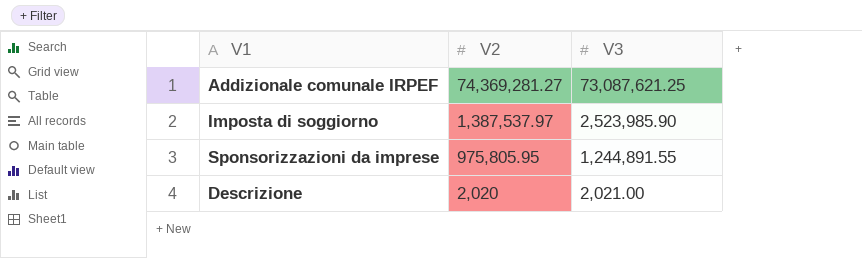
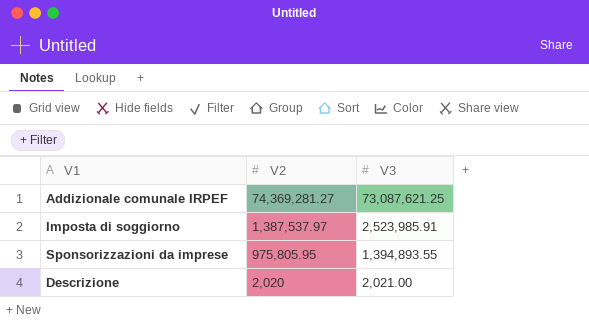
Imposta di soggiorno | V3: 2,523,985.90 -> 2,523,985.91
Sponsorizzazioni da imprese | V3: 1,244,891.55 -> 1,394,893.55

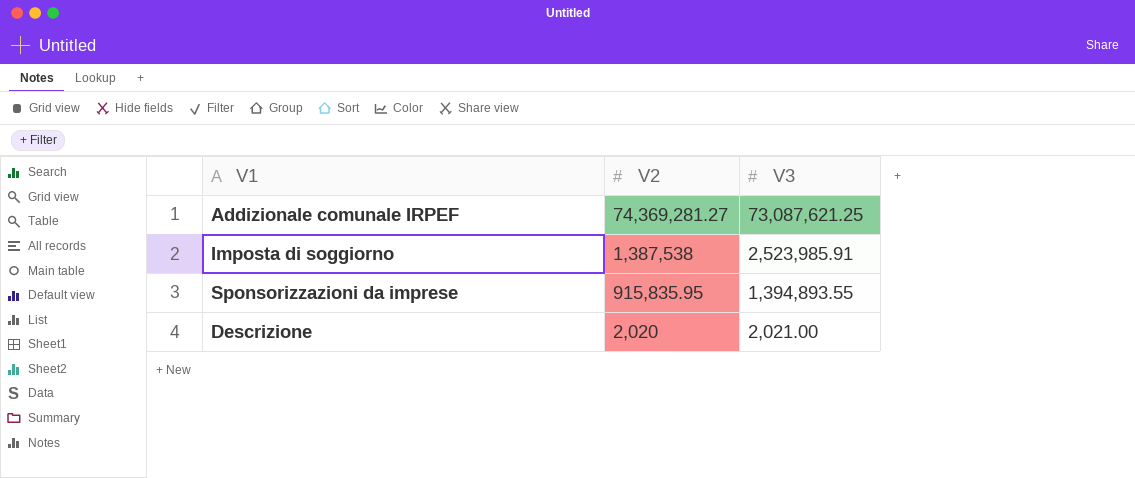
Imposta di soggiorno | V2: 1,387,537.97 -> 1,387,538
Sponsorizzazioni da imprese | V2: 975,805.95 -> 915,835.95

